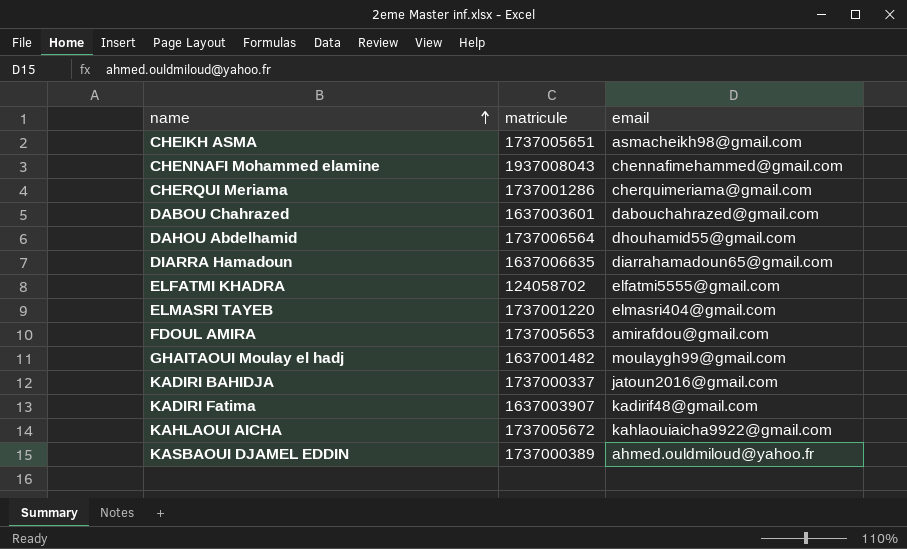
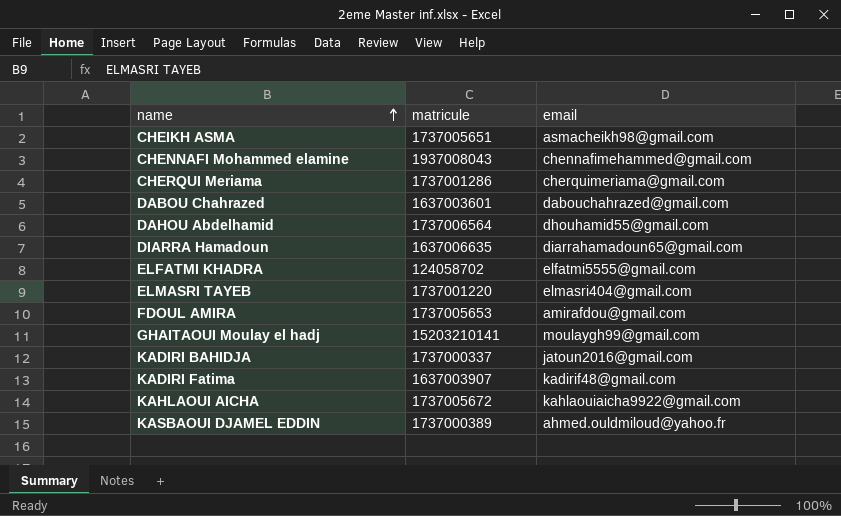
GHAITAOUI Moulay el hadj | matricule: 1637001482 -> 15203210141

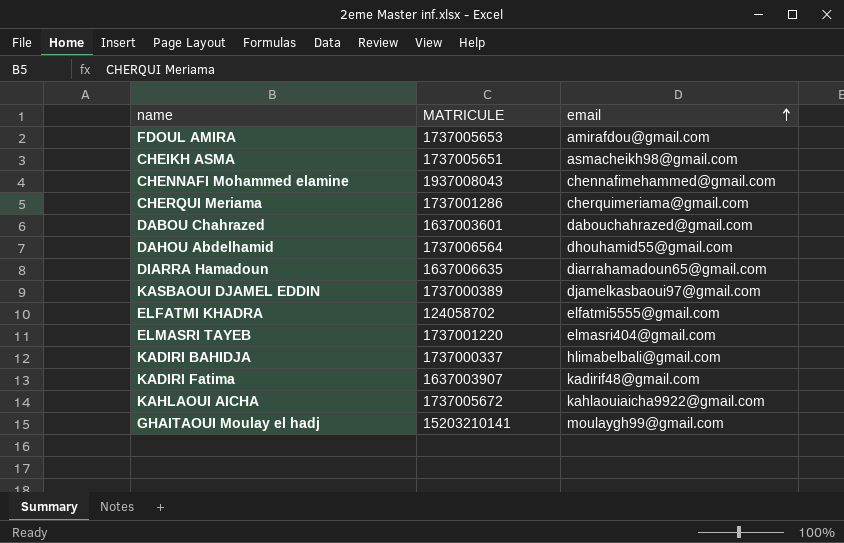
row order: name ascending -> email ascending
column name: matricule -> MATRICULE
KASBAOUI DJAMEL EDDIN | email: ahmed.ouldmiloud@yahoo.fr -> djamelkasbaoui97@gmail.com
KADIRI BAHIDJA | email: jatoun2016@gmail.com -> hlimabelbali@gmail.com

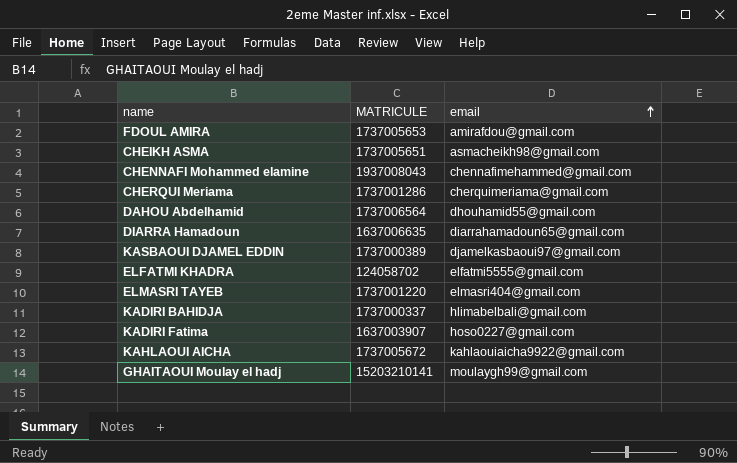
row DABOU Chahrazed: 1637003601 | dabouchahrazed@gmail.com -> none
KADIRI Fatima | email: kadirif48@gmail.com -> hoso0227@gmail.com

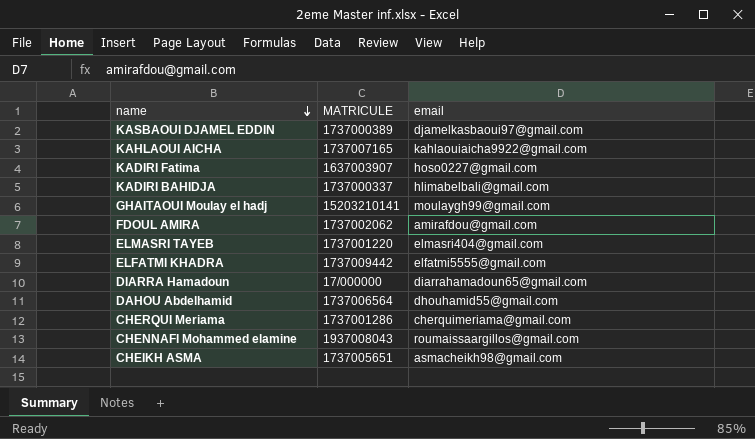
row order: email ascending -> name descending
KAHLAOUI AICHA | MATRICULE: 1737005672 -> 1737007165
FDOUL AMIRA | MATRICULE: 1737005653 -> 1737002062
ELFATMI KHADRA | MATRICULE: 124058702 -> 1737009442
DIARRA Hamadoun | MATRICULE: 1637006635 -> 17/000000
CHENNAFI Mohammed elamine | email: chennafimehammed@gmail.com -> roumaissaargillos@gmail.com

